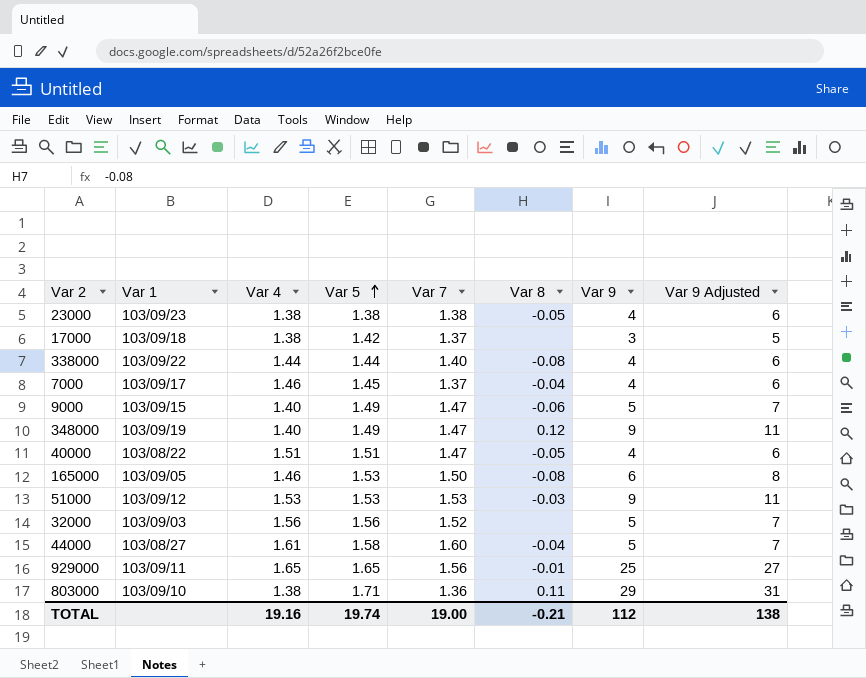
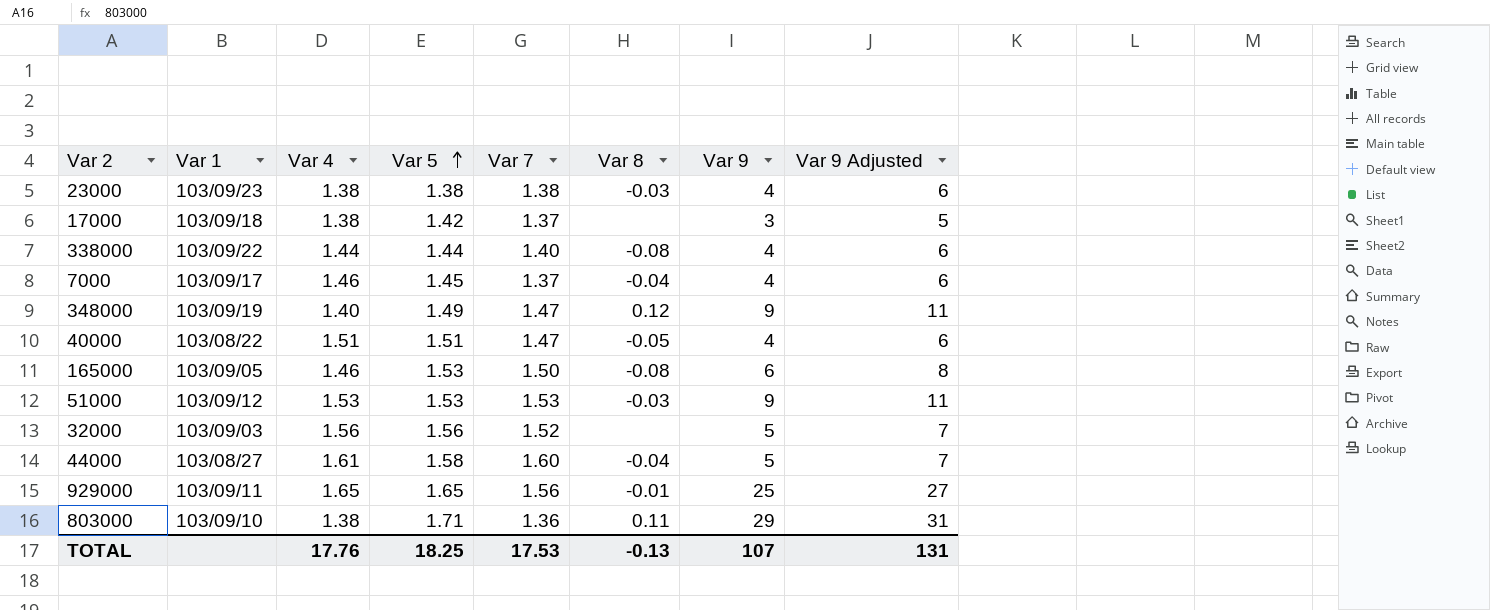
row 9000: 103/09/15 | 1.40 | 1.49 | 1.47 | -0.06 | 5 | 7 -> none
23000 | Var 8: -0.05 -> -0.03
TOTAL | Var 4: 19.16 -> 17.76
TOTAL | Var 5: 19.74 -> 18.25
TOTAL | Var 7: 19.00 -> 17.53
TOTAL | Var 8: -0.21 -> -0.13
TOTAL | Var 9: 112 -> 107
TOTAL | Var 9 Adjusted: 138 -> 131

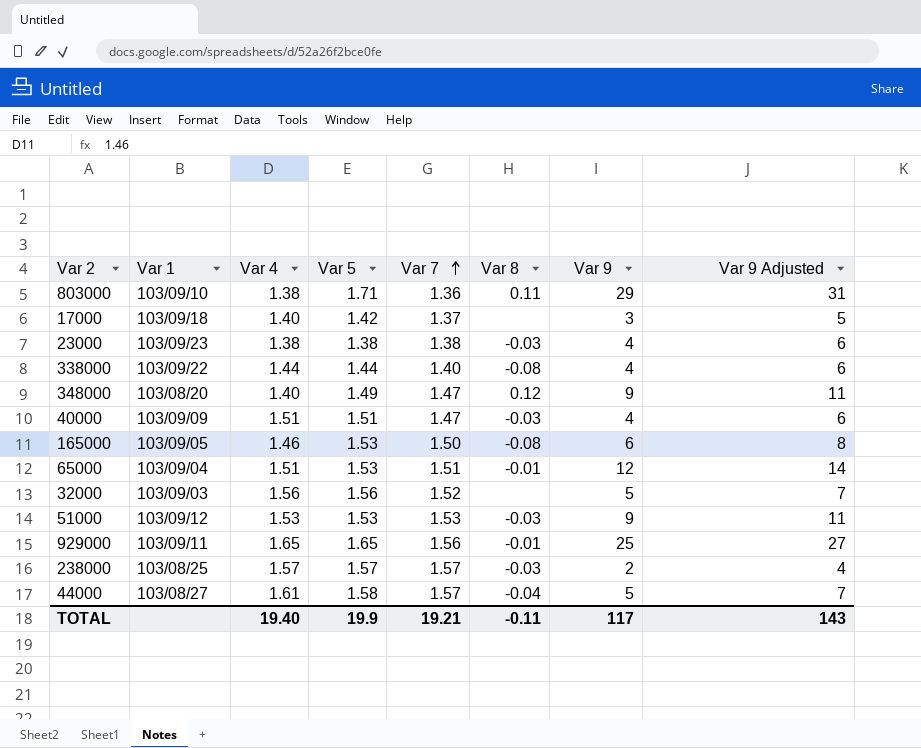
row order: Var 5 ascending -> Var 7 ascending
row 7000: 103/09/17 | 1.46 | 1.45 | 1.37 | -0.04 | 4 | 6 -> none
17000 | Var 4: 1.38 -> 1.40
348000 | Var 1: 103/09/19 -> 103/08/20
40000 | Var 1: 103/08/22 -> 103/09/09
40000 | Var 8: -0.05 -> -0.03
row 65000: none -> 103/09/04 | 1.51 | 1.53 | 1.51 | -0.01 | 12 | 14
row 238000: none -> 103/08/25 | 1.57 | 1.57 | 1.57 | -0.03 | 2 | 4
44000 | Var 7: 1.60 -> 1.57
TOTAL | Var 4: 17.76 -> 19.40
TOTAL | Var 5: 18.25 -> 19.9
TOTAL | Var 7: 17.53 -> 19.21
TOTAL | Var 8: -0.13 -> -0.11
TOTAL | Var 9: 107 -> 117
TOTAL | Var 9 Adjusted: 131 -> 143

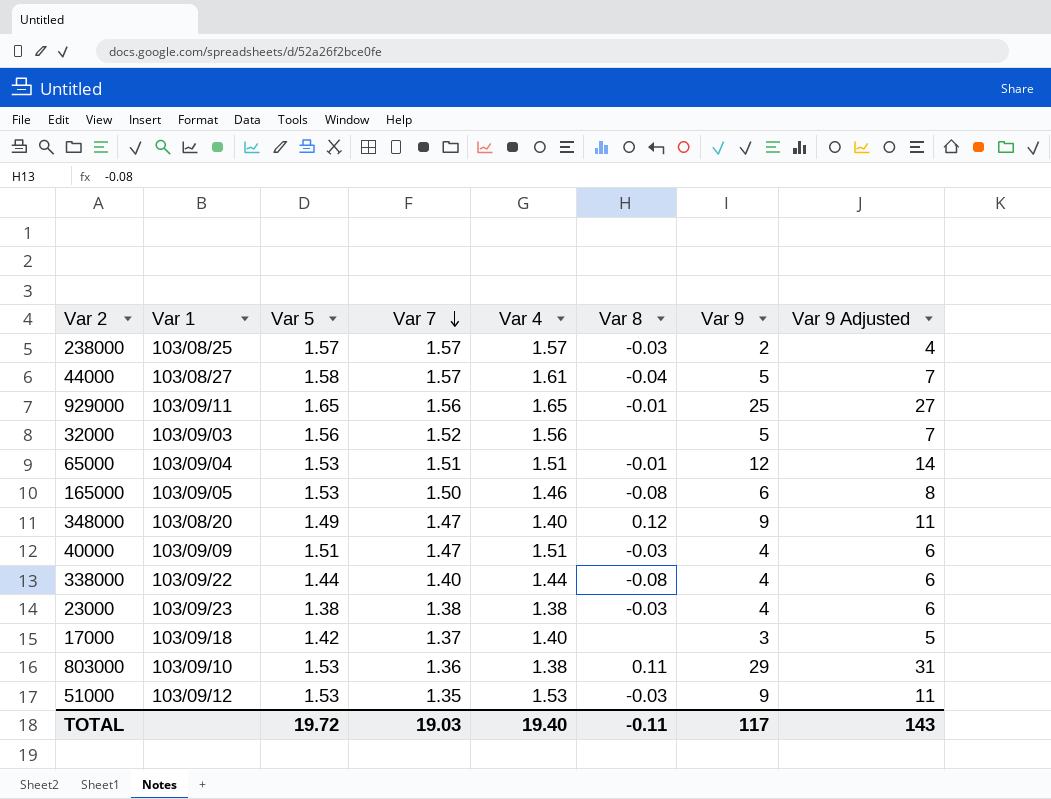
row order: Var 7 ascending -> Var 7 descending
column Var 4 | position: 3 -> 5
803000 | Var 5: 1.71 -> 1.53
51000 | Var 7: 1.53 -> 1.35
TOTAL | Var 5: 19.9 -> 19.72
TOTAL | Var 7: 19.21 -> 19.03

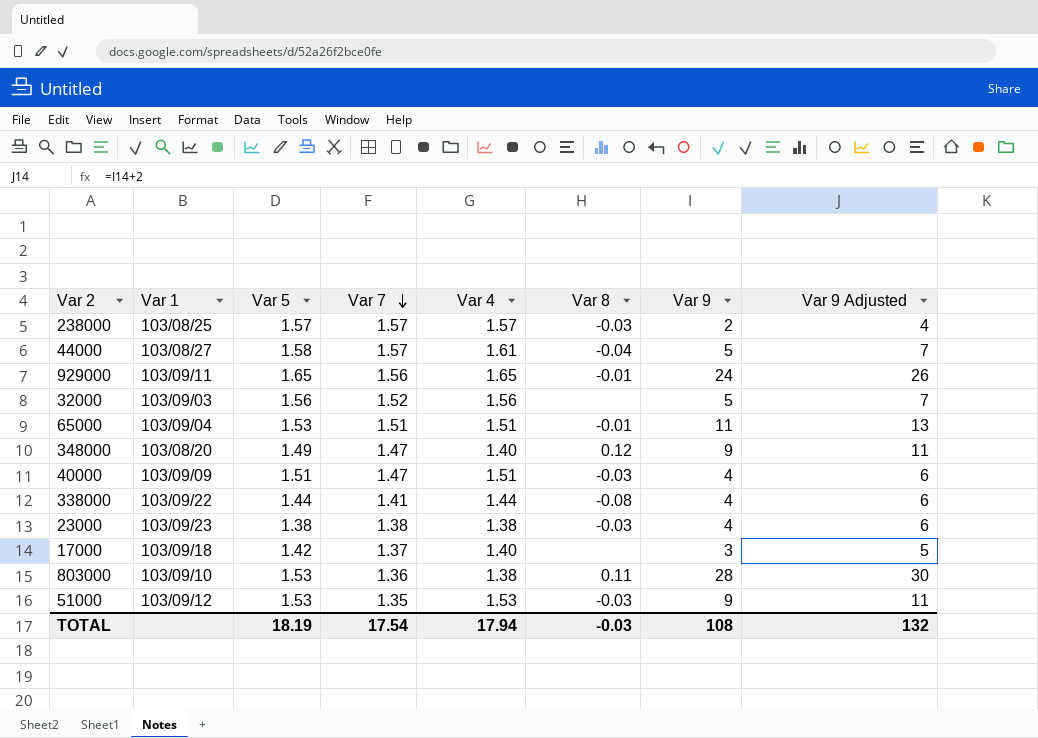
row 165000: 103/09/05 | 1.53 | 1.50 | 1.46 | -0.08 | 6 | 8 -> none
929000 | Var 9: 25 -> 24
929000 | Var 9 Adjusted: 27 -> 26
65000 | Var 9: 12 -> 11
65000 | Var 9 Adjusted: 14 -> 13
338000 | Var 7: 1.40 -> 1.41
803000 | Var 9: 29 -> 28
803000 | Var 9 Adjusted: 31 -> 30
TOTAL | Var 5: 19.72 -> 18.19
TOTAL | Var 7: 19.03 -> 17.54
TOTAL | Var 4: 19.40 -> 17.94
TOTAL | Var 8: -0.11 -> -0.03
TOTAL | Var 9: 117 -> 108
TOTAL | Var 9 Adjusted: 143 -> 132

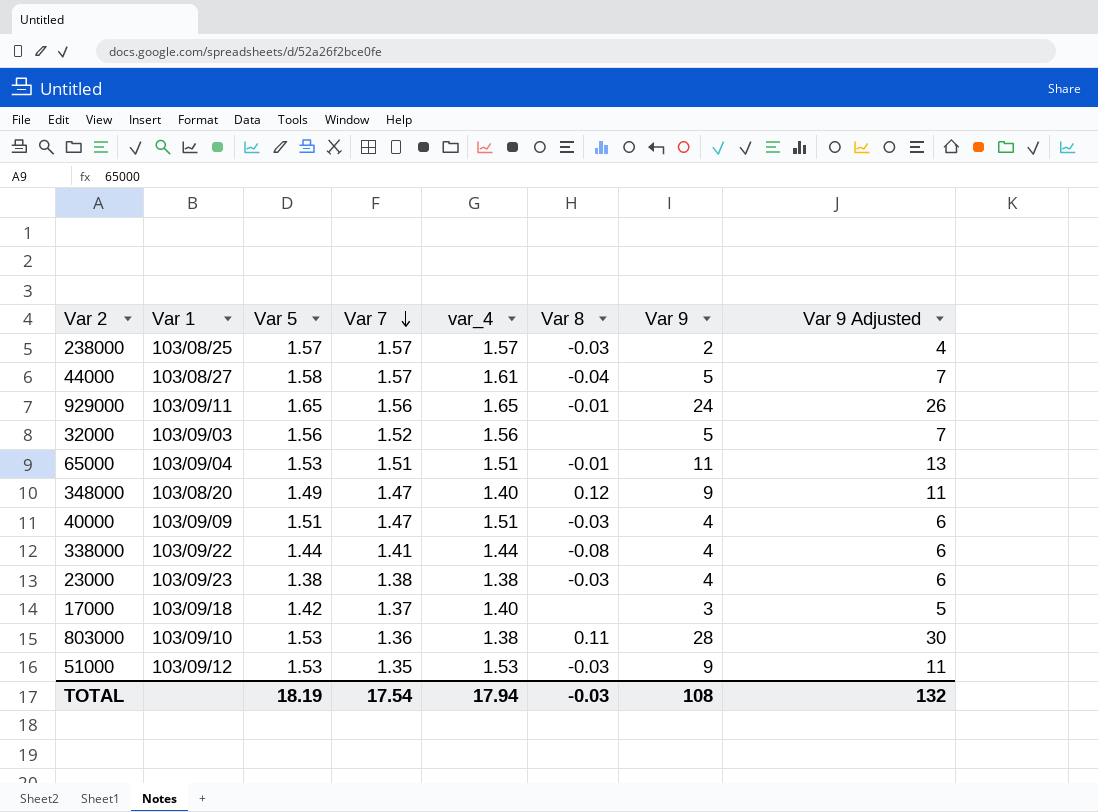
column name: Var 4 -> var_4

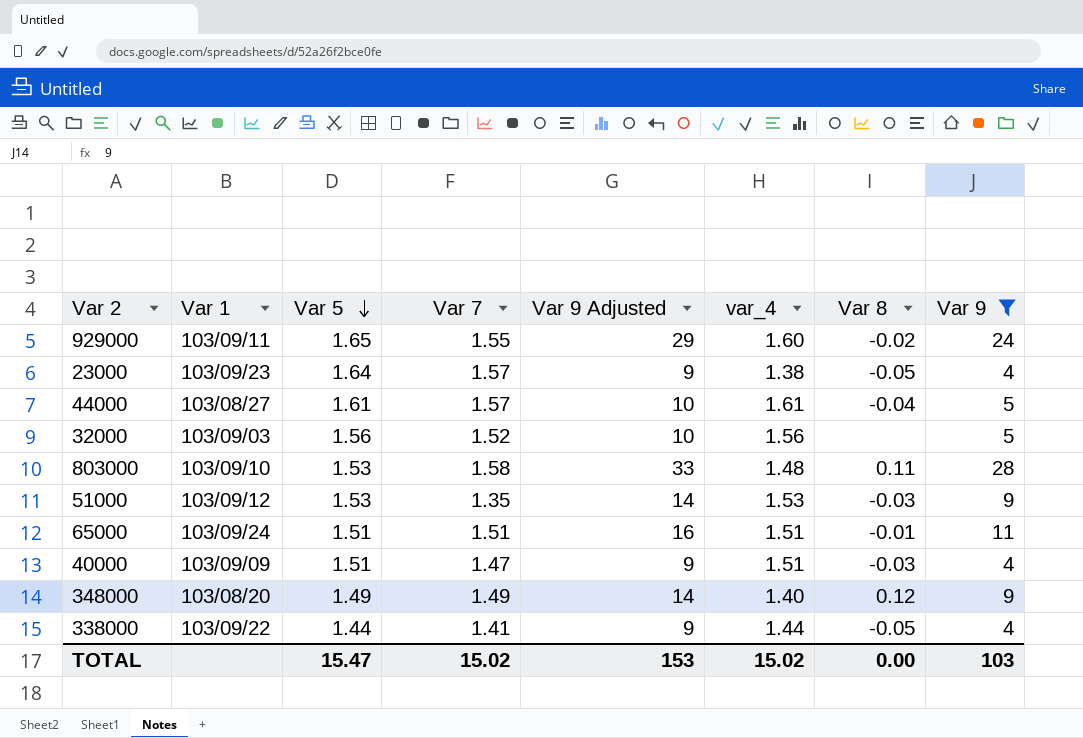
filter: none -> Var 9 >= 4
row order: Var 7 descending -> Var 5 descending
column Var 9 Adjusted | formula: [Var 9] + 2 -> [Var 9] + 5
column Var 9 Adjusted | position: 8 -> 5
929000 | Var 7: 1.56 -> 1.55
929000 | var_4: 1.65 -> 1.60
929000 | Var 8: -0.01 -> -0.02
23000 | Var 5: 1.38 -> 1.64
23000 | Var 7: 1.38 -> 1.57
23000 | Var 8: -0.03 -> -0.05
44000 | Var 5: 1.58 -> 1.61
803000 | Var 7: 1.36 -> 1.58
803000 | var_4: 1.38 -> 1.48
65000 | Var 1: 103/09/04 -> 103/09/24
65000 | Var 5: 1.53 -> 1.51
348000 | Var 7: 1.47 -> 1.49
338000 | Var 8: -0.08 -> -0.05
TOTAL | Var 5: 18.19 -> 15.47
TOTAL | Var 7: 17.54 -> 15.02
TOTAL | Var 9 Adjusted: 132 -> 153
TOTAL | var_4: 17.94 -> 15.02
TOTAL | Var 8: -0.03 -> 0.00
TOTAL | Var 9: 108 -> 103

